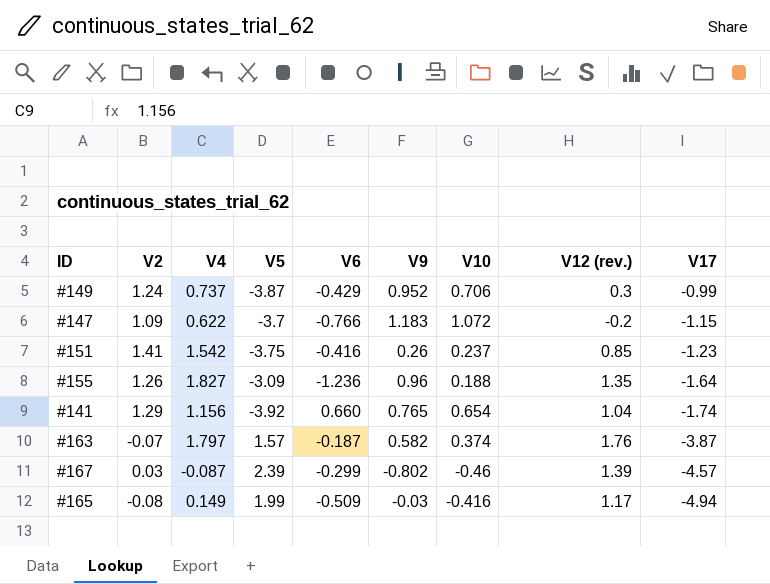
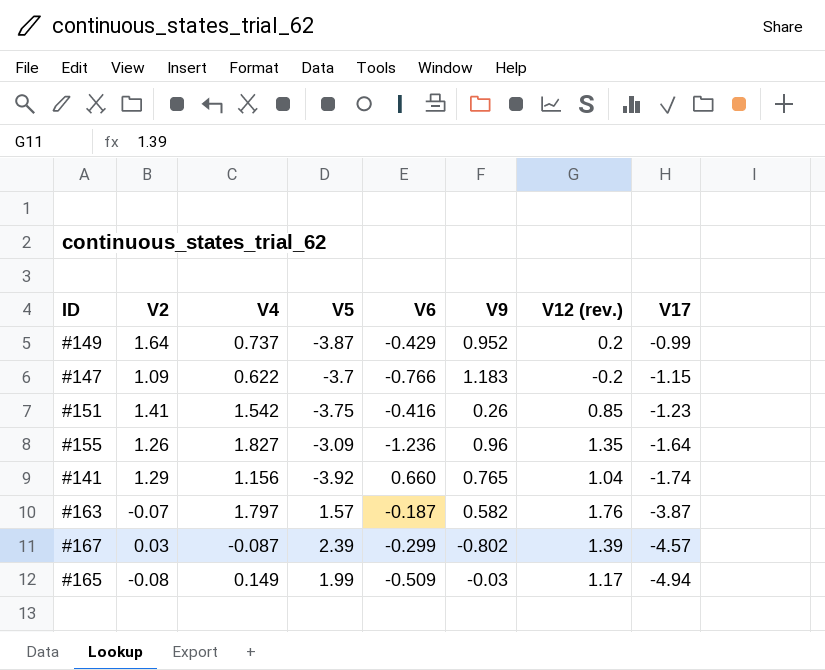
column V10 | position: 7 -> none
#149 | V2: 1.24 -> 1.64
#149 | V12 (rev.): 0.3 -> 0.2

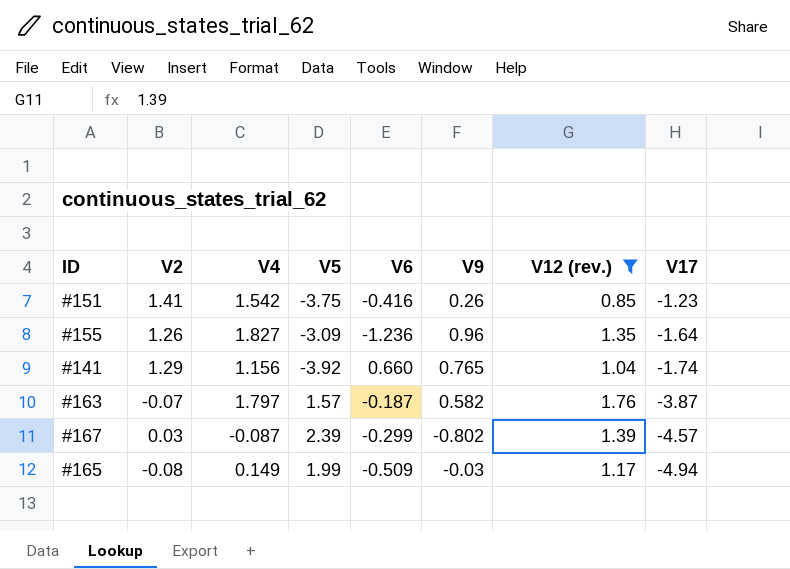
filter: none -> V12 (rev.) >= 0.85

